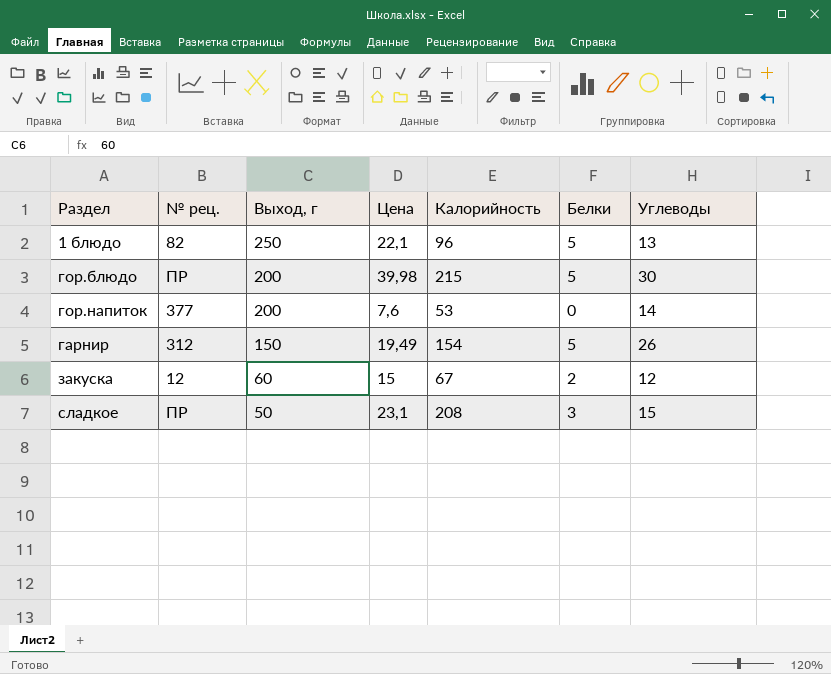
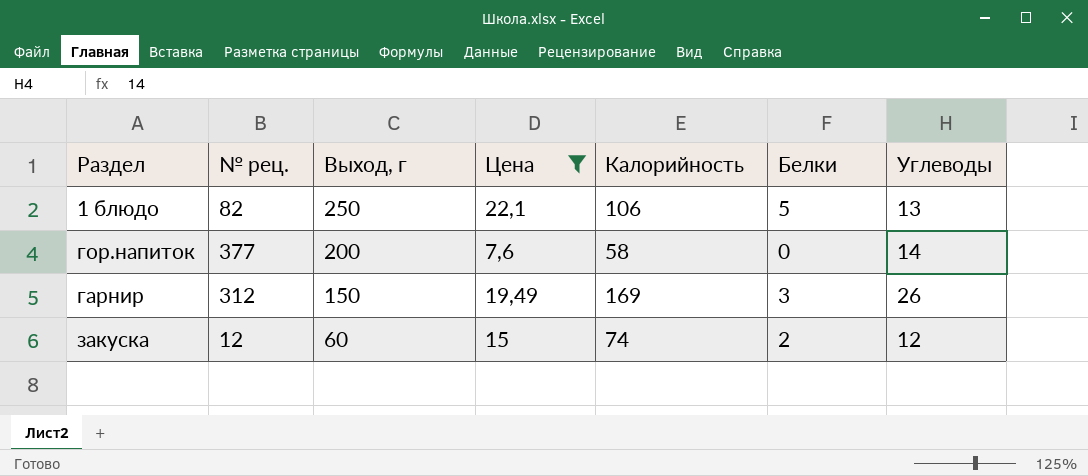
filter: none -> Цена <= 22,1
1 блюдо | Калорийность: 96 -> 106
гор.напиток | Калорийность: 53 -> 58
гарнир | Калорийность: 154 -> 169
гарнир | Белки: 5 -> 3
закуска | Калорийность: 67 -> 74

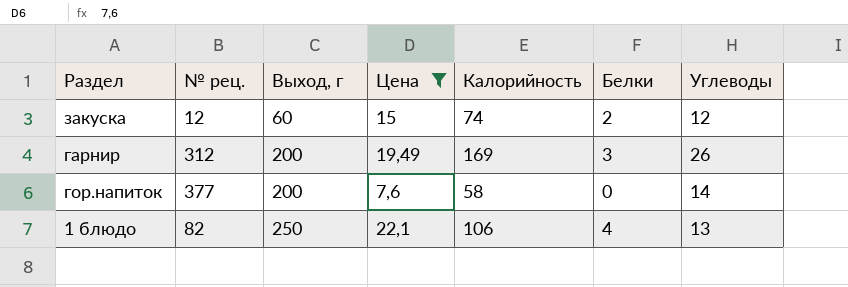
row order: Выход, г descending -> Выход, г ascending
гарнир | Выход, г: 150 -> 200
1 блюдо | Белки: 5 -> 4

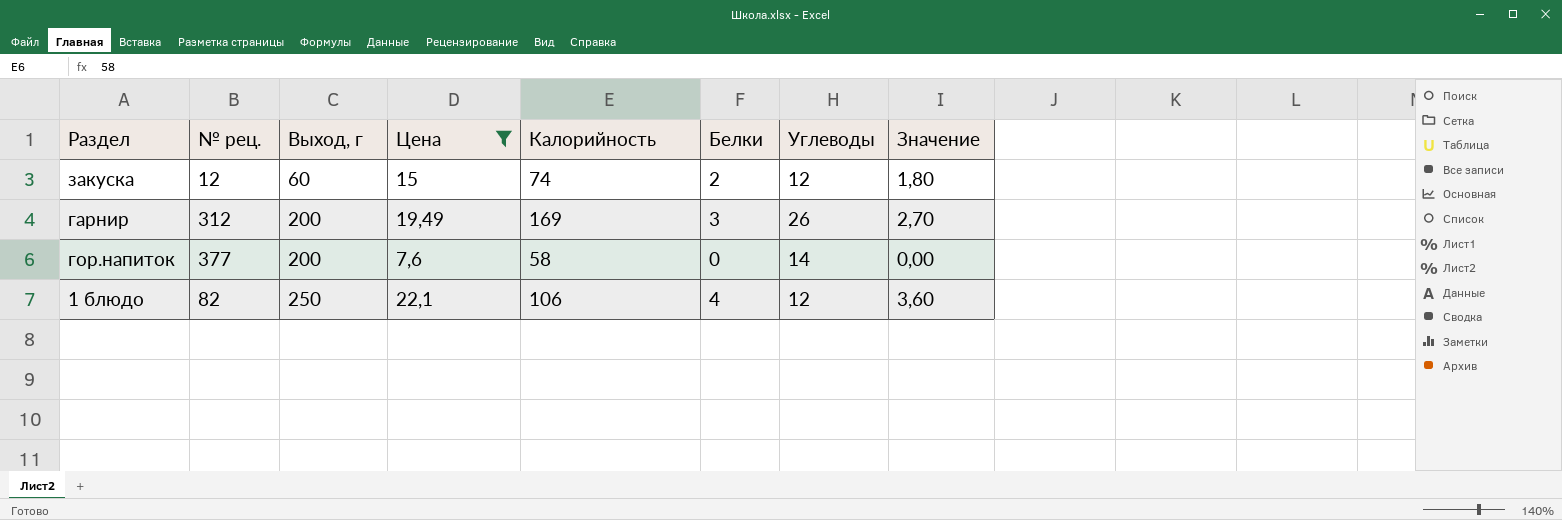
column Значение | formula: none -> [Белки] * 0,9
1 блюдо | Углеводы: 13 -> 12

